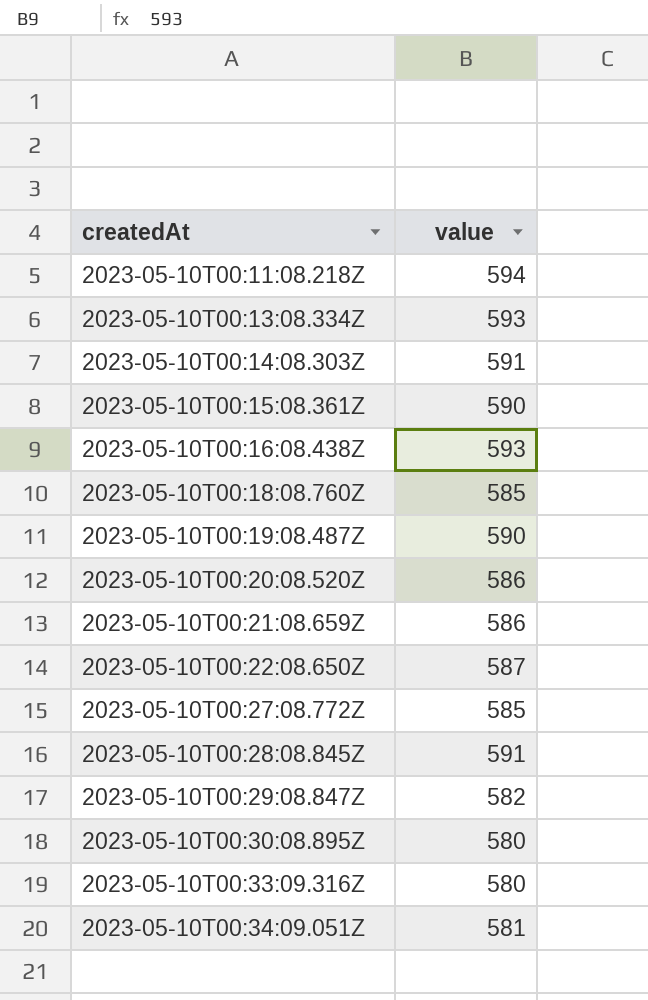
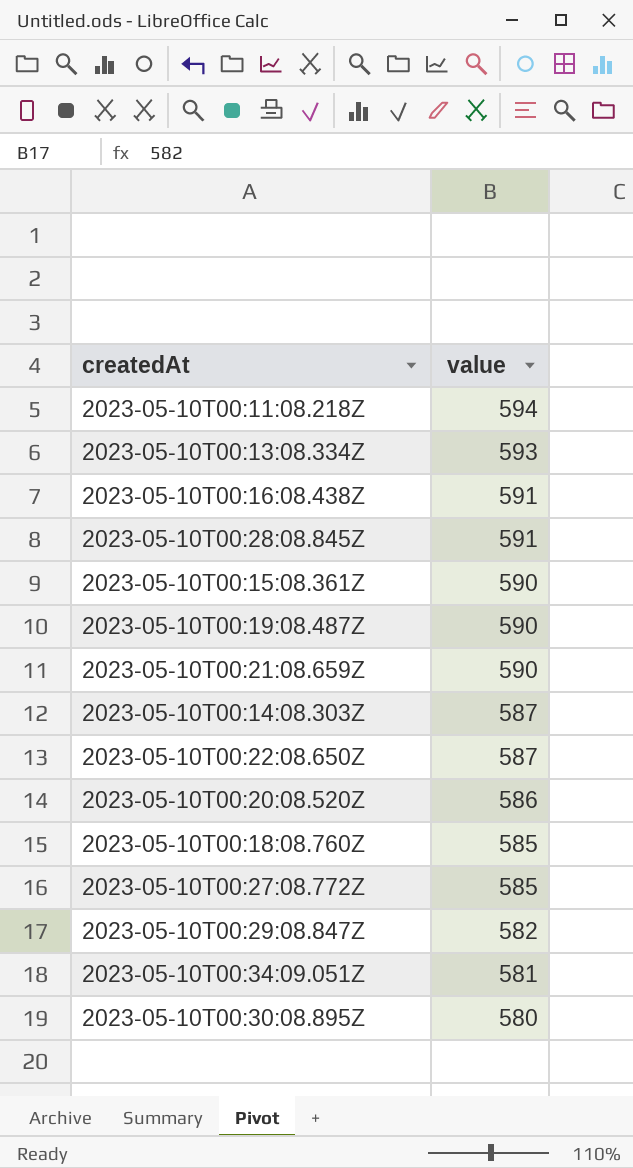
row order: createdAt ascending -> value descending
row 2023-05-10T00:33:09.316Z: 580 -> none
2023-05-10T00:16:08.438Z | value: 593 -> 591
2023-05-10T00:21:08.659Z | value: 586 -> 590
2023-05-10T00:14:08.303Z | value: 591 -> 587

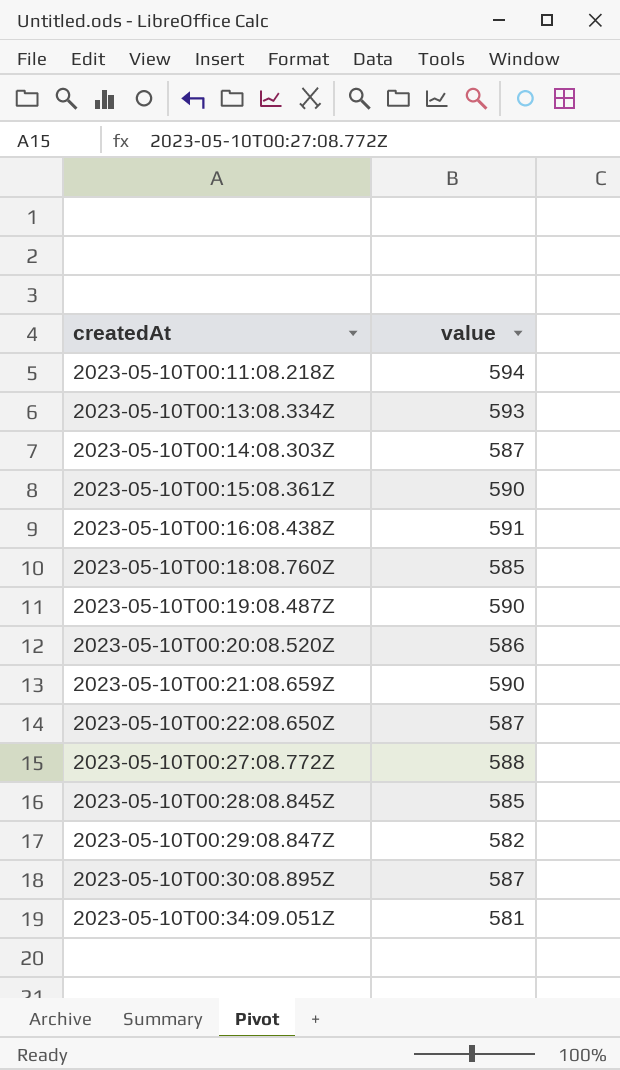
row order: value descending -> createdAt ascending
2023-05-10T00:27:08.772Z | value: 585 -> 588
2023-05-10T00:28:08.845Z | value: 591 -> 585
2023-05-10T00:30:08.895Z | value: 580 -> 587

